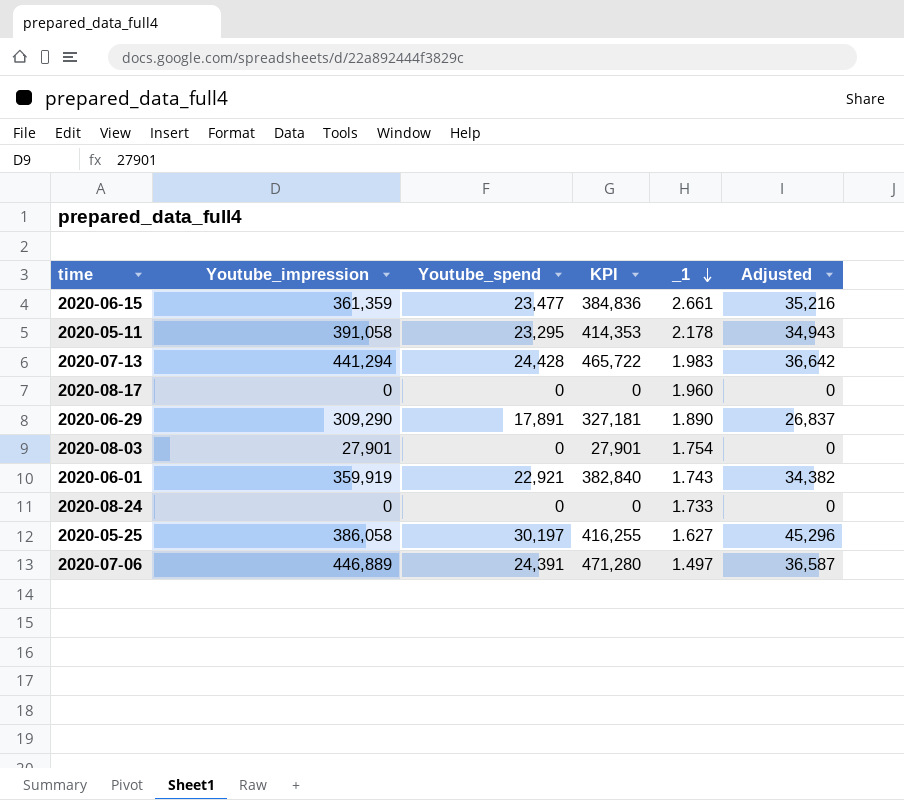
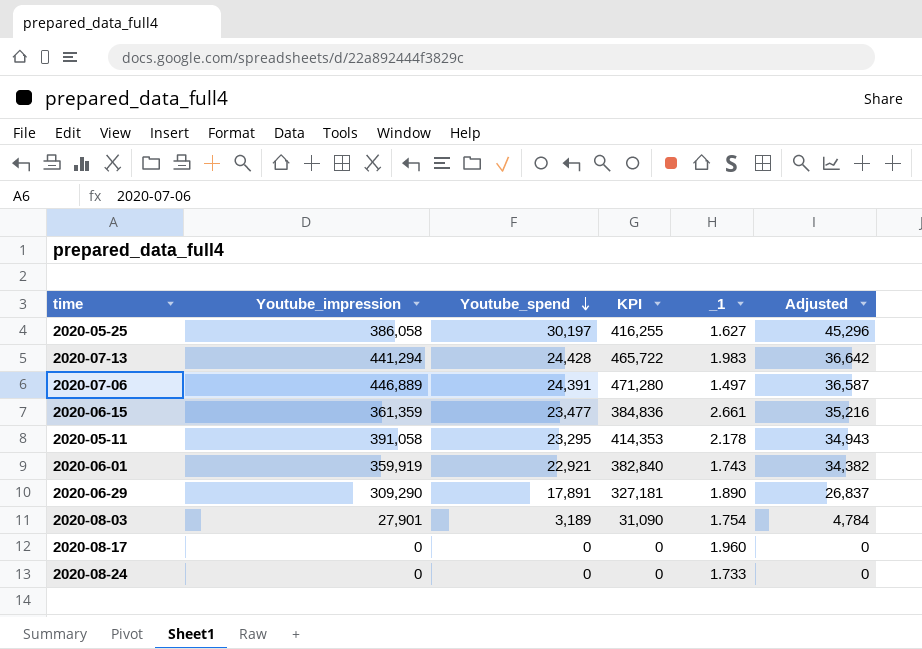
row order: _1 descending -> Youtube_spend descending
2020-08-03 | Youtube_spend: 0 -> 3,189
2020-08-03 | KPI: 27,901 -> 31,090
2020-08-03 | Adjusted: 0 -> 4,784

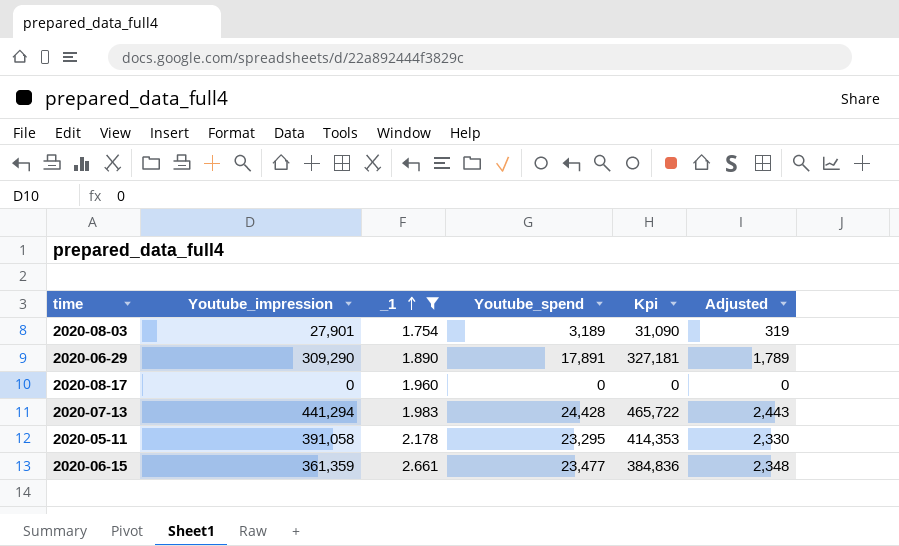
filter: none -> _1 >= 1.754
row order: Youtube_spend descending -> _1 ascending
column _1 | position: 5 -> 3
column name: KPI -> Kpi
column Adjusted | formula: [Youtube_spend] * 1.5 -> [Youtube_spend] * 0.1

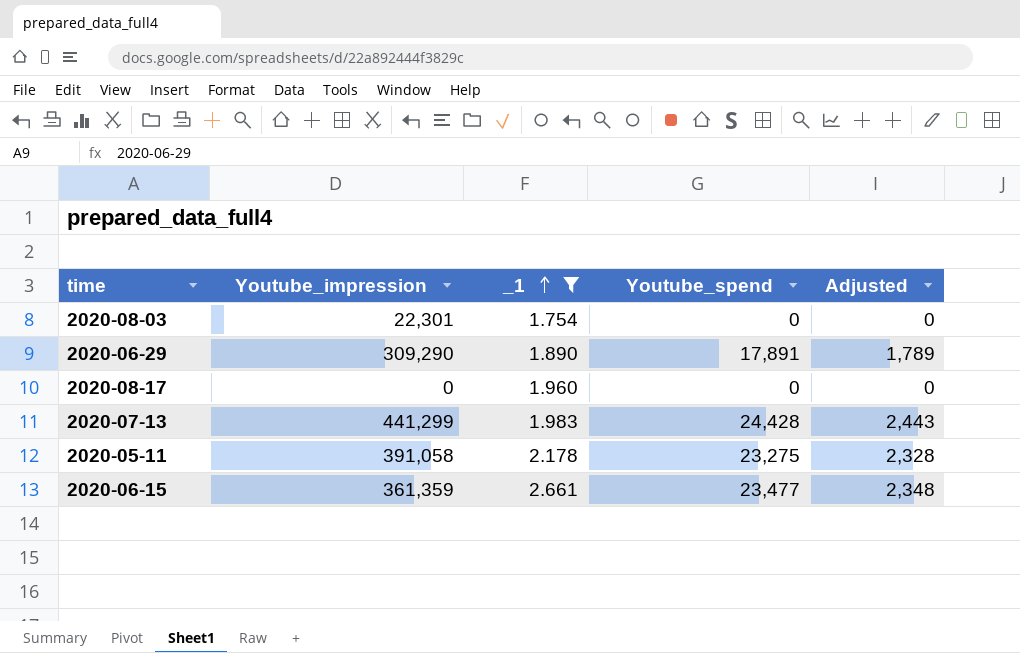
column Kpi | formula: [Youtube_impression] + [Youtube_spend] -> none
2020-08-03 | Youtube_impression: 27,901 -> 22,301
2020-08-03 | Youtube_spend: 3,189 -> 0
2020-08-03 | Adjusted: 319 -> 0
2020-07-13 | Youtube_impression: 441,294 -> 441,299
2020-05-11 | Youtube_spend: 23,295 -> 23,275
2020-05-11 | Adjusted: 2,330 -> 2,328

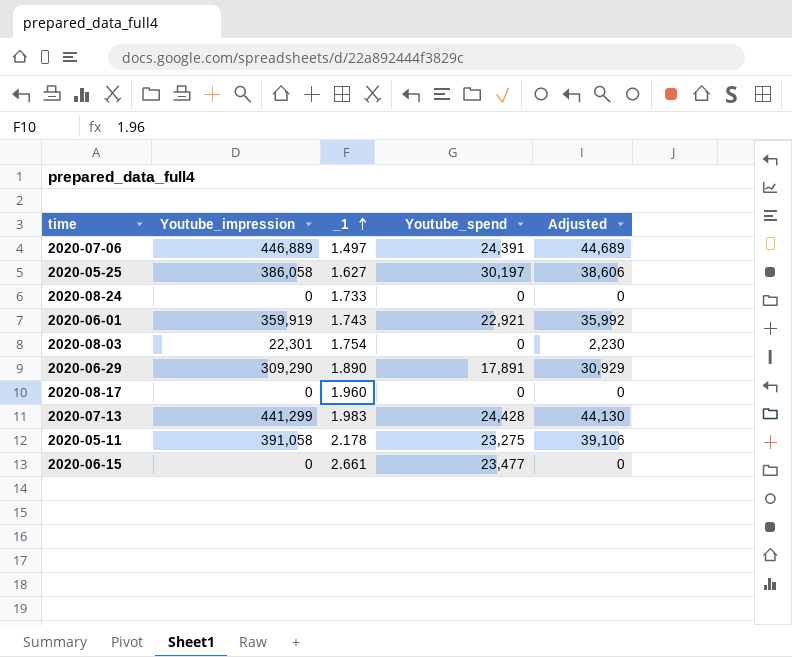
filter: _1 >= 1.754 -> none
column Adjusted | formula: [Youtube_spend] * 0.1 -> [Youtube_impression] * 0.1
2020-06-15 | Youtube_impression: 361,359 -> 0

